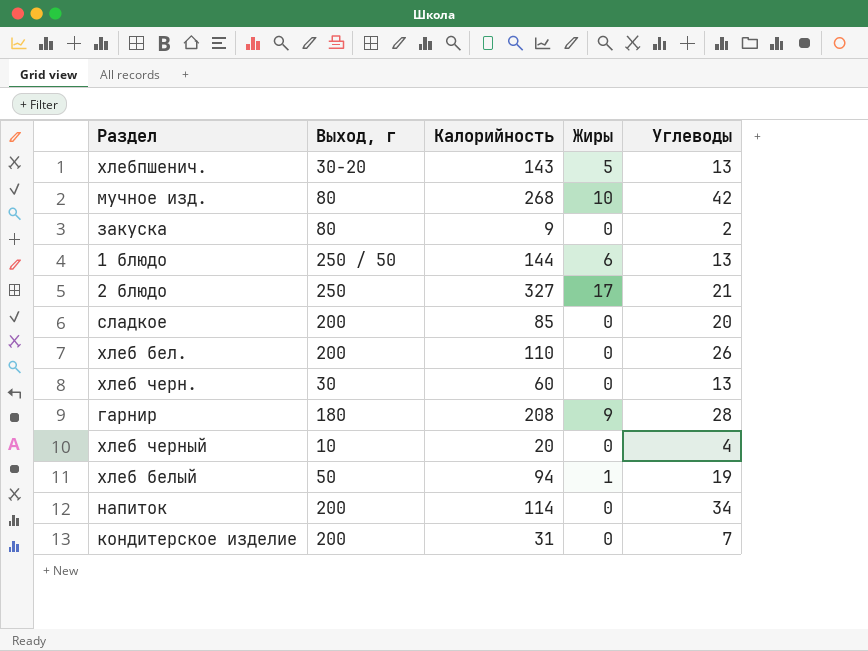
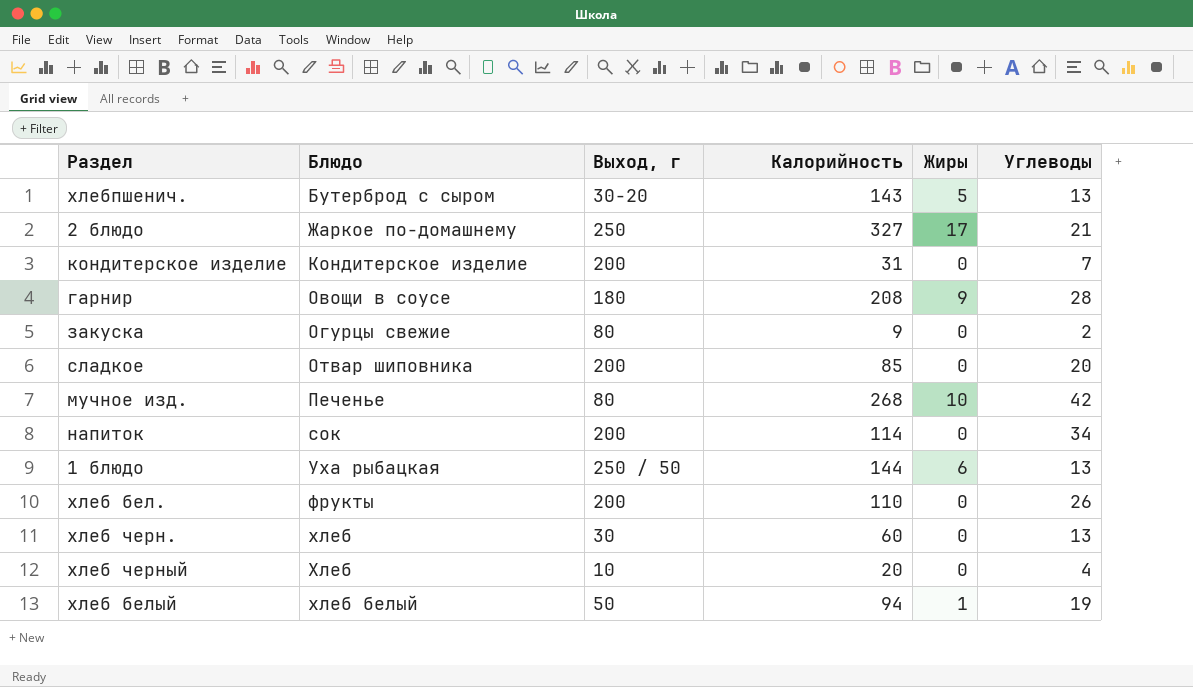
row order: none -> Блюдо ascending
column Блюдо | position: none -> 2

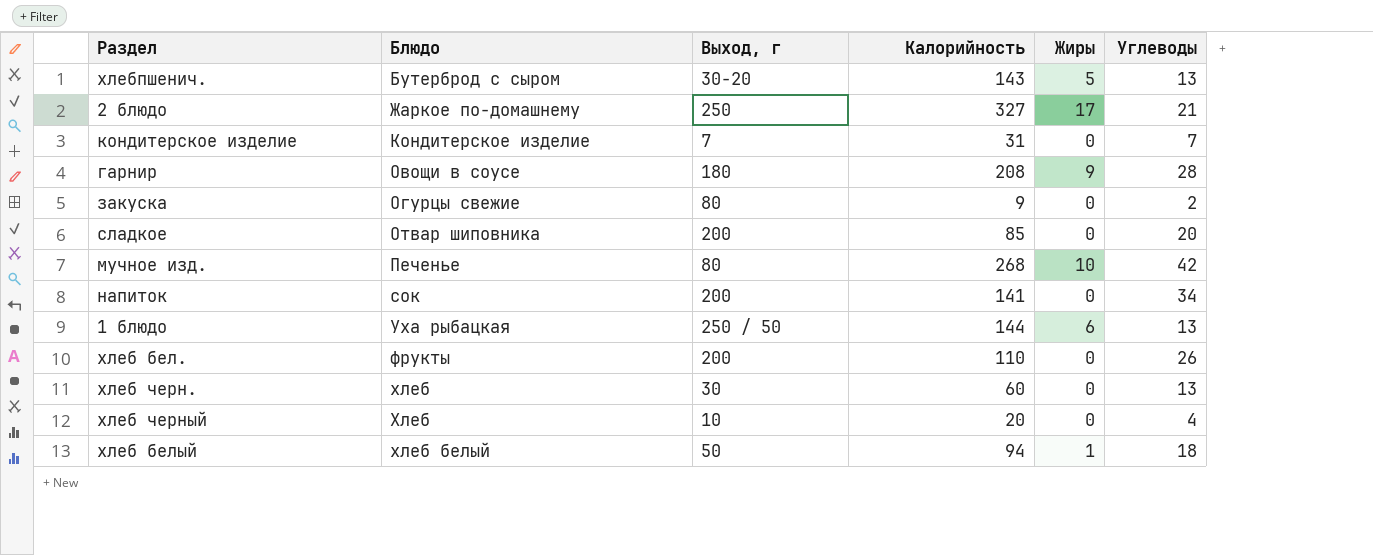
кондитерское изделие | Выход, г: 200 -> 7
напиток | Калорийность: 114 -> 141
хлеб белый | Углеводы: 19 -> 18

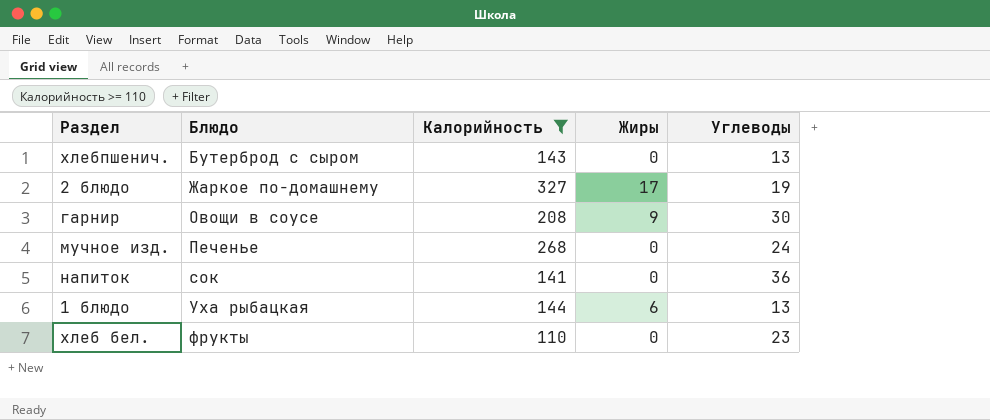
filter: none -> Калорийность >= 110
column Выход, г | position: 3 -> none
хлебпшенич. | Жиры: 5 -> 0
2 блюдо | Углеводы: 21 -> 19
гарнир | Углеводы: 28 -> 30
мучное изд. | Жиры: 10 -> 0
мучное изд. | Углеводы: 42 -> 24
напиток | Углеводы: 34 -> 36
хлеб бел. | Углеводы: 26 -> 23

